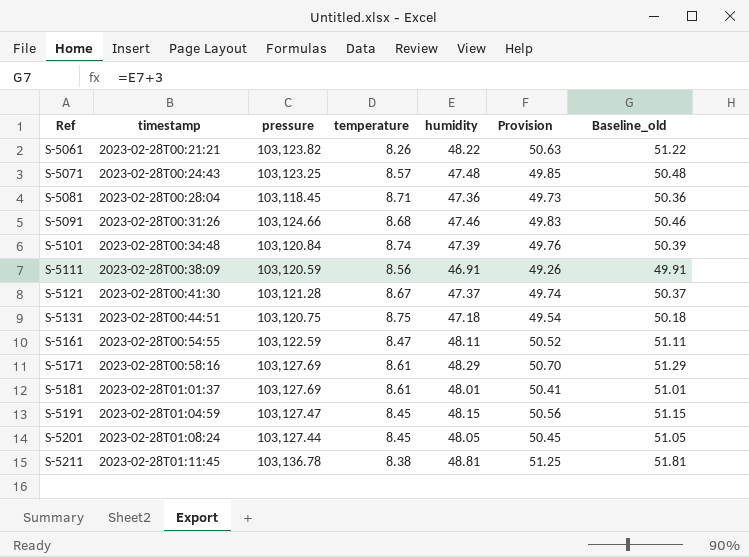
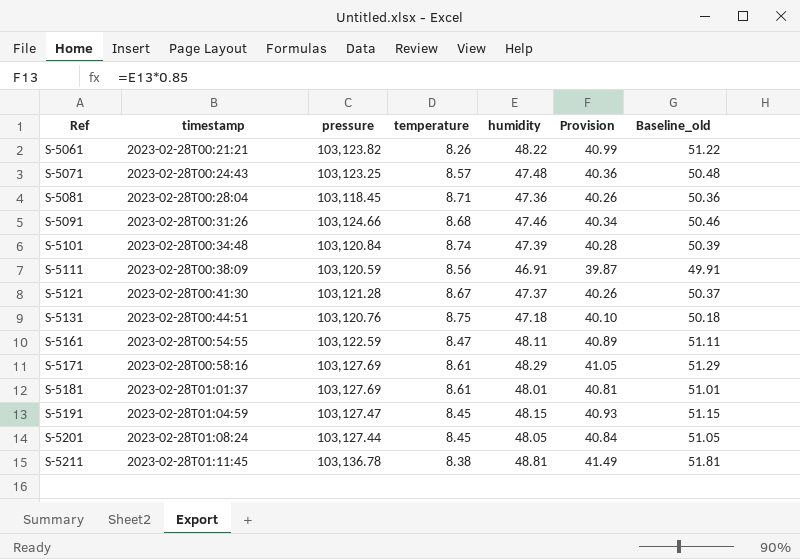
column Provision | formula: [humidity] * 1.05 -> [humidity] * 0.85
S-5131 | pressure: 103,120.75 -> 103,120.76

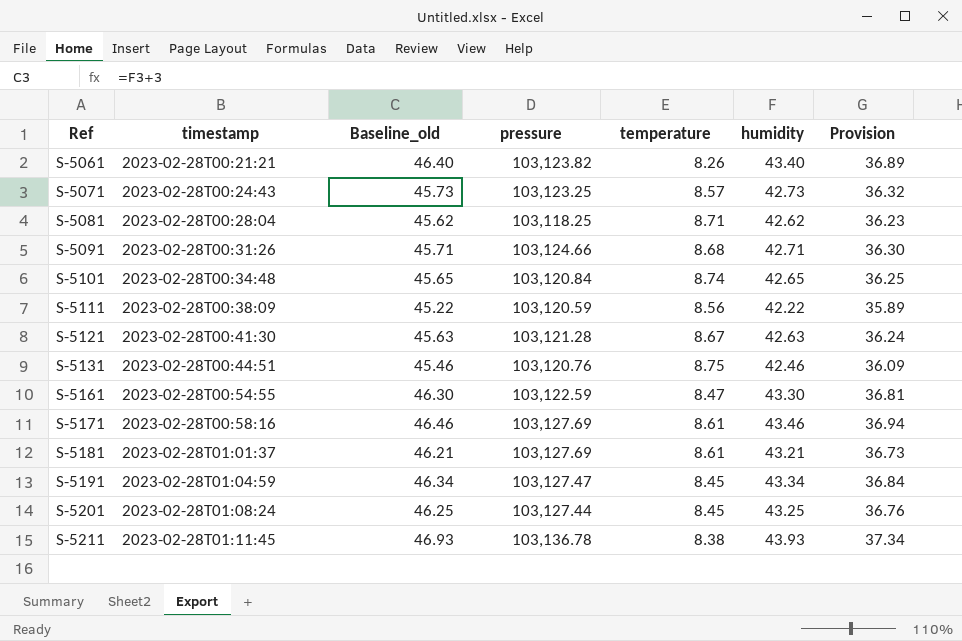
column Baseline_old | position: 7 -> 3
S-5061 | Baseline_old: 51.22 -> 46.40
S-5061 | humidity: 48.22 -> 43.40
S-5061 | Provision: 40.99 -> 36.89
S-5071 | Baseline_old: 50.48 -> 45.73
S-5071 | humidity: 47.48 -> 42.73
S-5071 | Provision: 40.36 -> 36.32
S-5081 | Baseline_old: 50.36 -> 45.62
S-5081 | pressure: 103,118.45 -> 103,118.25
S-5081 | humidity: 47.36 -> 42.62
S-5081 | Provision: 40.26 -> 36.23
S-5091 | Baseline_old: 50.46 -> 45.71
S-5091 | humidity: 47.46 -> 42.71
S-5091 | Provision: 40.34 -> 36.30
S-5101 | Baseline_old: 50.39 -> 45.65
S-5101 | humidity: 47.39 -> 42.65
S-5101 | Provision: 40.28 -> 36.25
S-5111 | Baseline_old: 49.91 -> 45.22
S-5111 | humidity: 46.91 -> 42.22
S-5111 | Provision: 39.87 -> 35.89
S-5121 | Baseline_old: 50.37 -> 45.63
S-5121 | humidity: 47.37 -> 42.63
S-5121 | Provision: 40.26 -> 36.24
S-5131 | Baseline_old: 50.18 -> 45.46
S-5131 | humidity: 47.18 -> 42.46
S-5131 | Provision: 40.10 -> 36.09
S-5161 | Baseline_old: 51.11 -> 46.30
S-5161 | humidity: 48.11 -> 43.30
S-5161 | Provision: 40.89 -> 36.81
S-5171 | Baseline_old: 51.29 -> 46.46
S-5171 | humidity: 48.29 -> 43.46
S-5171 | Provision: 41.05 -> 36.94
S-5181 | Baseline_old: 51.01 -> 46.21
S-5181 | humidity: 48.01 -> 43.21
S-5181 | Provision: 40.81 -> 36.73
S-5191 | Baseline_old: 51.15 -> 46.34
S-5191 | humidity: 48.15 -> 43.34
S-5191 | Provision: 40.93 -> 36.84
S-5201 | Baseline_old: 51.05 -> 46.25
S-5201 | humidity: 48.05 -> 43.25
S-5201 | Provision: 40.84 -> 36.76
S-5211 | Baseline_old: 51.81 -> 46.93
S-5211 | humidity: 48.81 -> 43.93
S-5211 | Provision: 41.49 -> 37.34

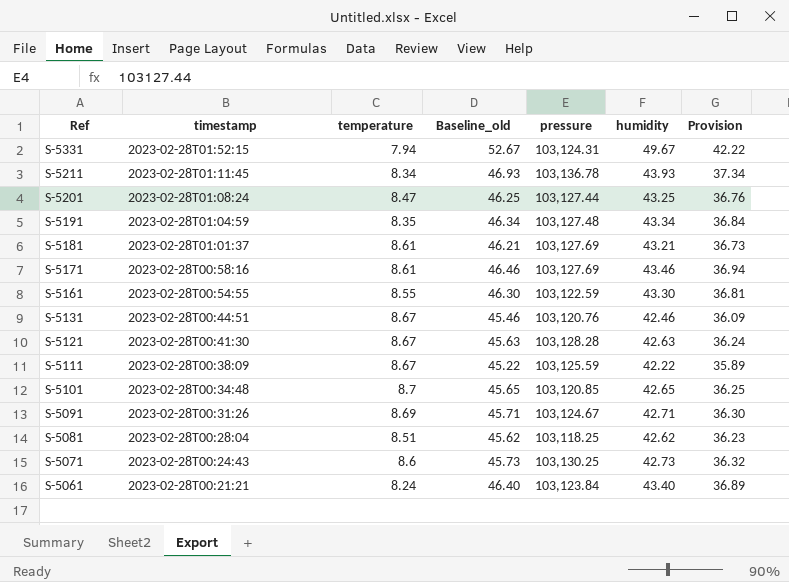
row order: Ref ascending -> Ref descending
column temperature | position: 5 -> 3
row S-5331: none -> 2023-02-28T01:52:15 | 7.94 | 52.67 | 103,124.31 | 49.67 | 42.22
S-5211 | temperature: 8.38 -> 8.34
S-5201 | temperature: 8.45 -> 8.47
S-5191 | temperature: 8.45 -> 8.35
S-5191 | pressure: 103,127.47 -> 103,127.48
S-5161 | temperature: 8.47 -> 8.55
S-5131 | temperature: 8.75 -> 8.67
S-5121 | pressure: 103,121.28 -> 103,128.28
S-5111 | temperature: 8.56 -> 8.67
S-5111 | pressure: 103,120.59 -> 103,125.59
S-5101 | temperature: 8.74 -> 8.7
S-5101 | pressure: 103,120.84 -> 103,120.85
S-5091 | temperature: 8.68 -> 8.69
S-5091 | pressure: 103,124.66 -> 103,124.67
S-5081 | temperature: 8.71 -> 8.51
S-5071 | temperature: 8.57 -> 8.6
S-5071 | pressure: 103,123.25 -> 103,130.25
S-5061 | temperature: 8.26 -> 8.24
S-5061 | pressure: 103,123.82 -> 103,123.84

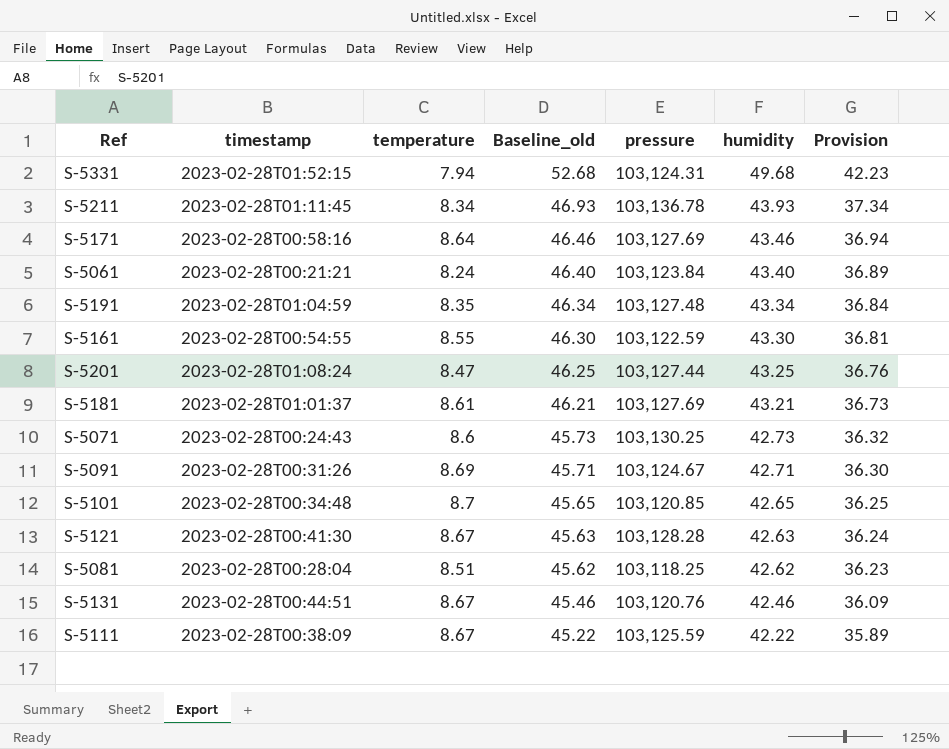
row order: Ref descending -> Baseline_old descending
S-5331 | Baseline_old: 52.67 -> 52.68
S-5331 | humidity: 49.67 -> 49.68
S-5331 | Provision: 42.22 -> 42.23
S-5171 | temperature: 8.61 -> 8.64

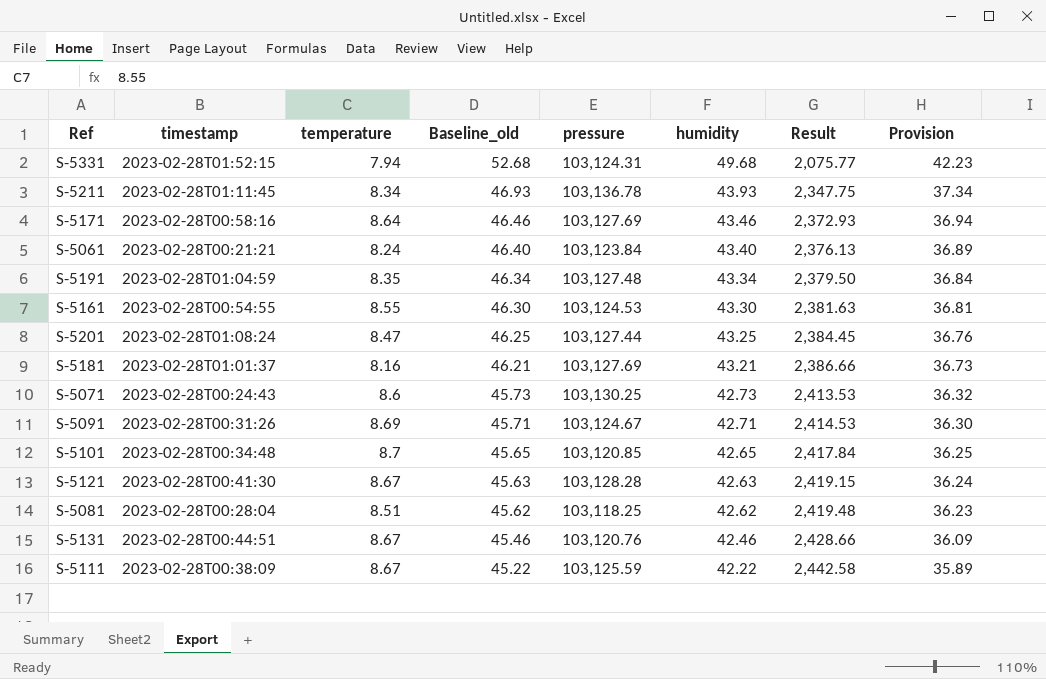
column Result | formula: none -> [pressure] / [humidity]
S-5161 | pressure: 103,122.59 -> 103,124.53
S-5181 | temperature: 8.61 -> 8.16

